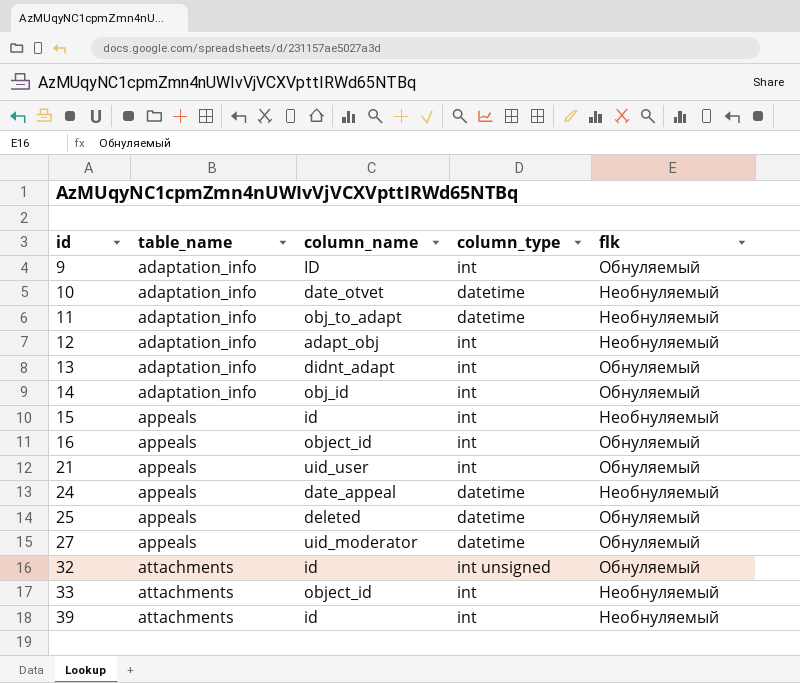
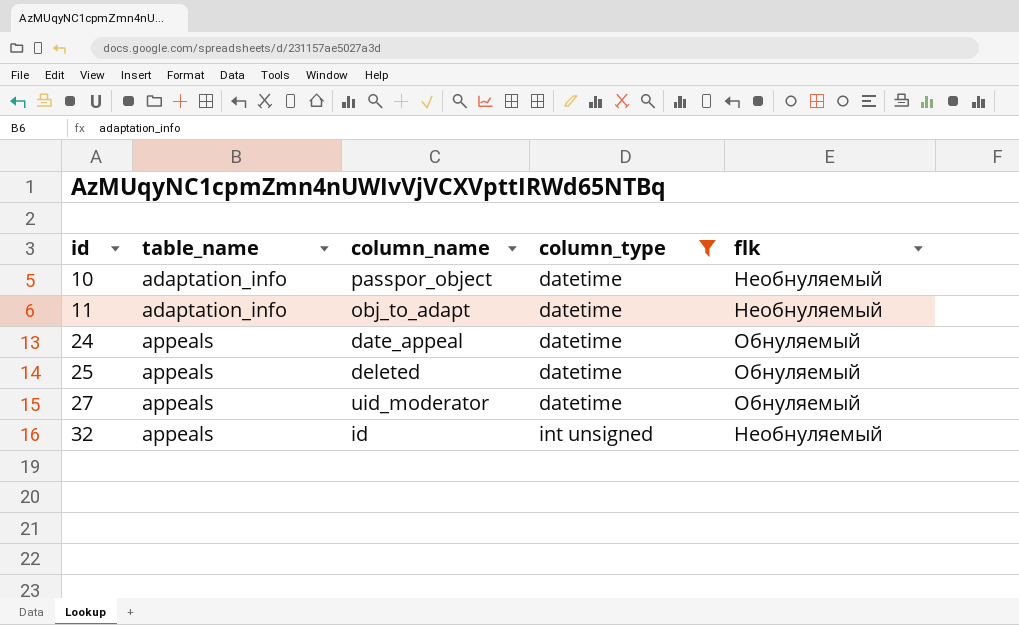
filter: none -> column_type != int
10 | column_name: date_otvet -> passpor_object
24 | flk: Необнуляемый -> Обнуляемый
32 | table_name: attachments -> appeals
32 | flk: Обнуляемый -> Необнуляемый

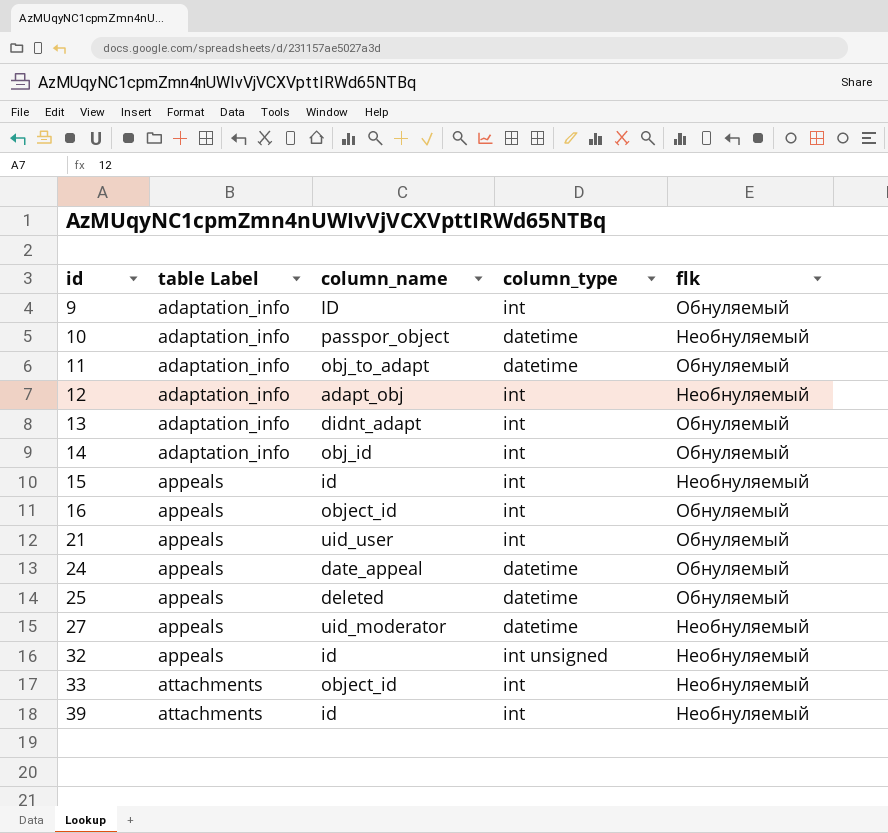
filter: column_type != int -> none
column name: table_name -> table Label
11 | flk: Необнуляемый -> Обнуляемый
27 | flk: Обнуляемый -> Необнуляемый

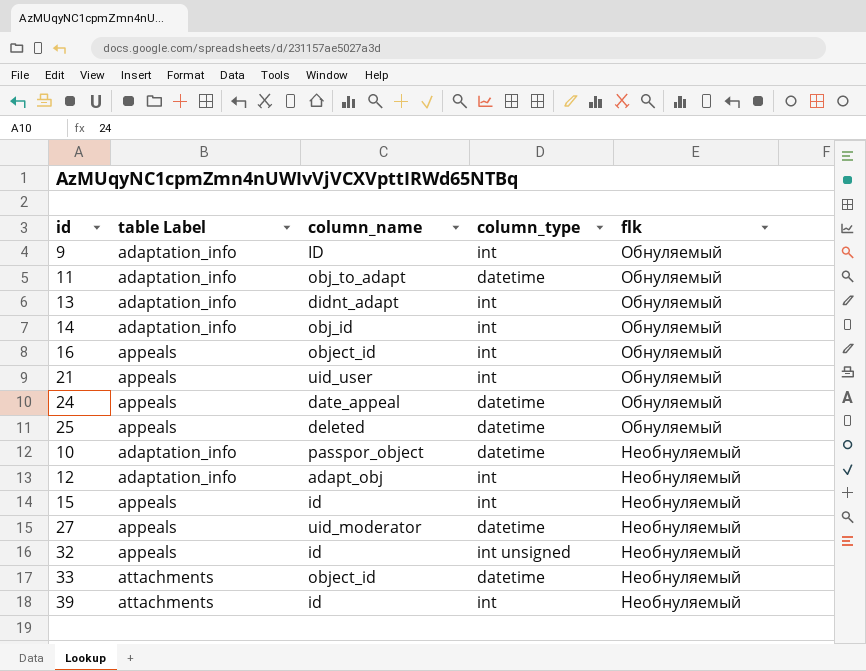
row order: id ascending -> flk descending
33 | column_type: int -> datetime

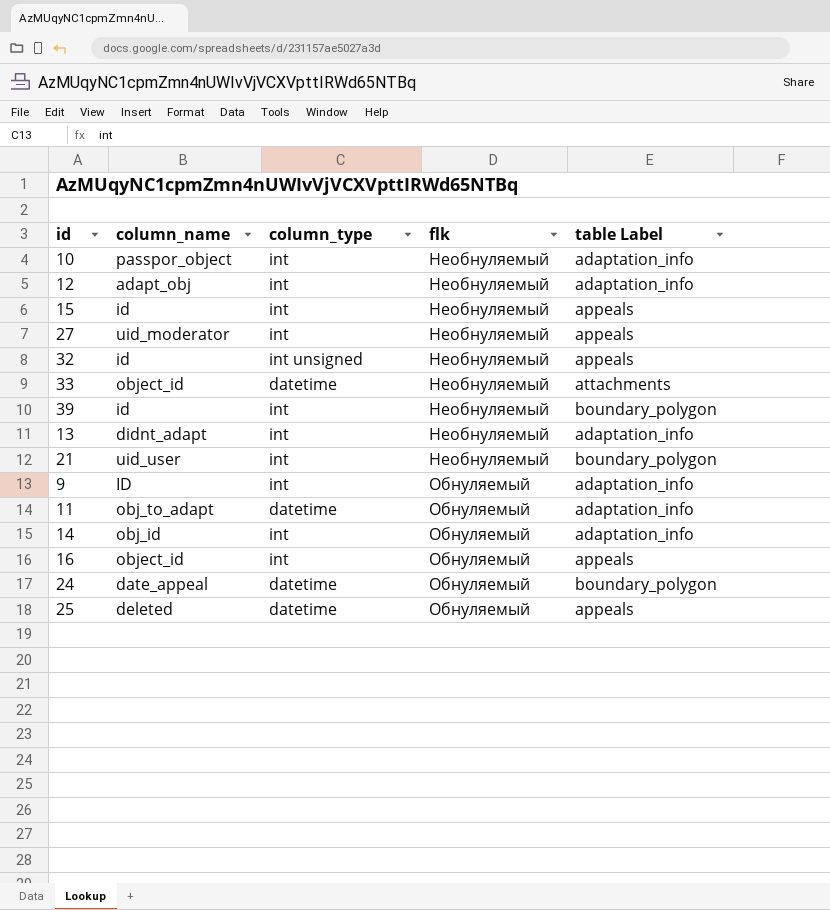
row order: flk descending -> flk ascending
column table Label | position: 2 -> 5
10 | column_type: datetime -> int
27 | column_type: datetime -> int
39 | table Label: attachments -> boundary_polygon
13 | flk: Обнуляемый -> Необнуляемый
21 | flk: Обнуляемый -> Необнуляемый
21 | table Label: appeals -> boundary_polygon
24 | table Label: appeals -> boundary_polygon

